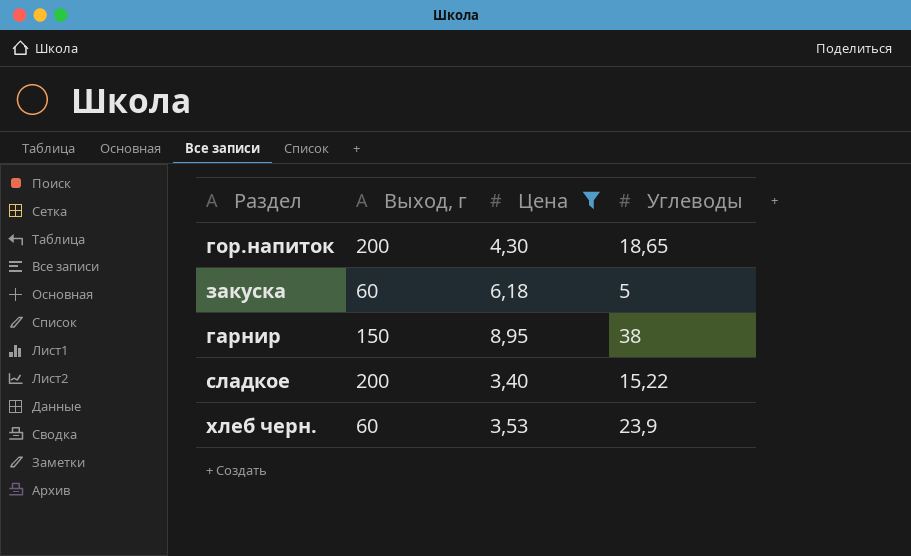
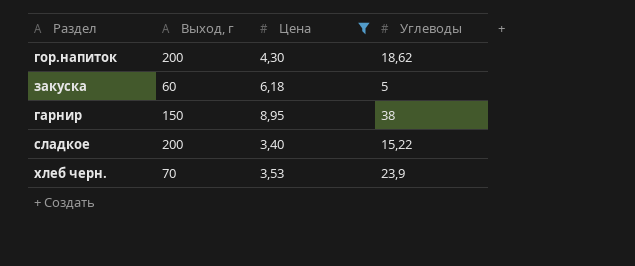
гор.напиток | Углеводы: 18,65 -> 18,62
хлеб черн. | Выход, г: 60 -> 70

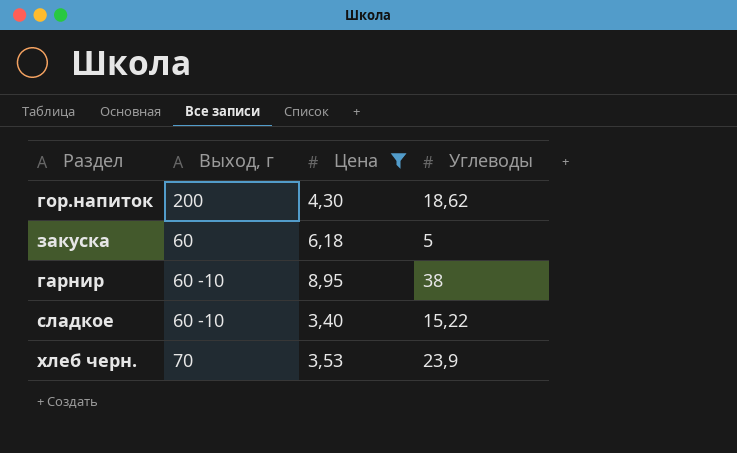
гарнир | Выход, г: 150 -> 60 -10
сладкое | Выход, г: 200 -> 60 -10

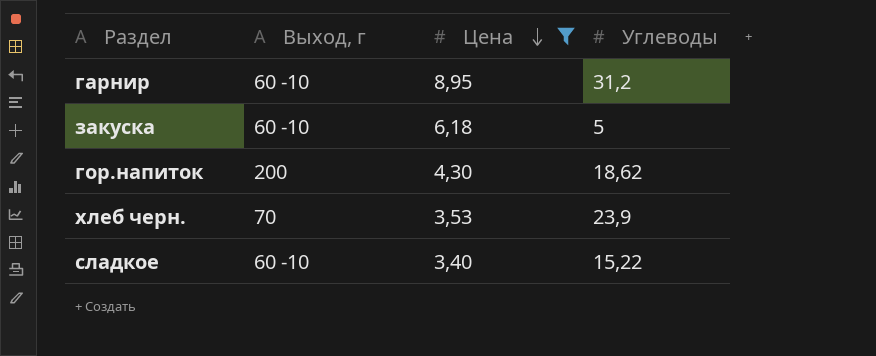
row order: none -> Цена descending
гарнир | Углеводы: 38 -> 31,2
закуска | Выход, г: 60 -> 60 -10

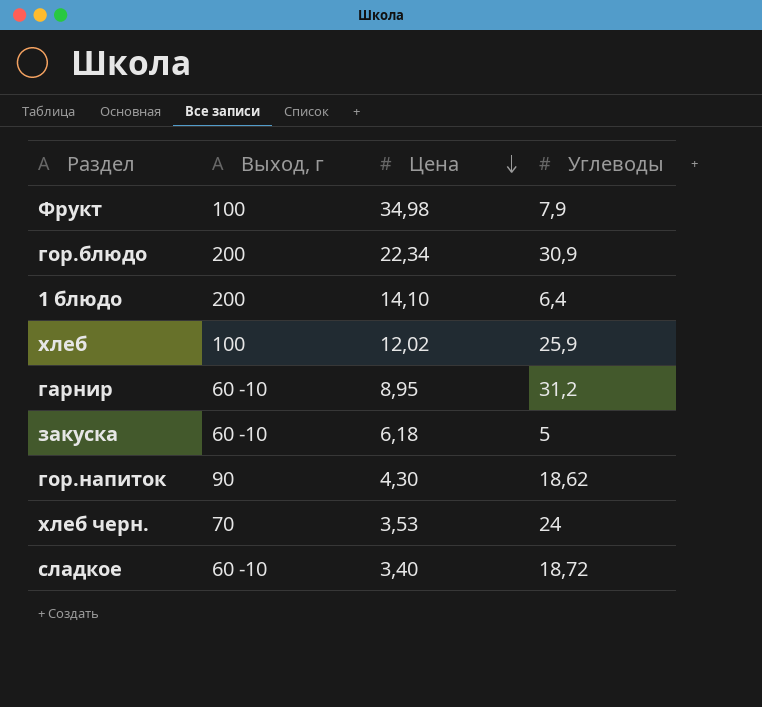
filter: Цена <= 8,95 -> none
гор.напиток | Выход, г: 200 -> 90
хлеб черн. | Углеводы: 23,9 -> 24
сладкое | Углеводы: 15,22 -> 18,72

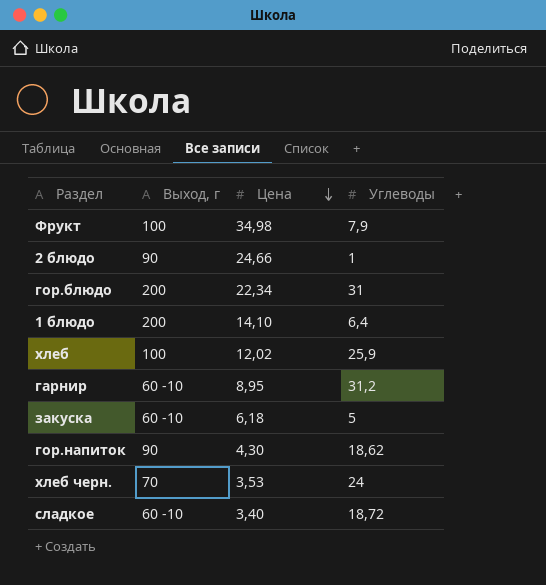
row 2 блюдо: none -> 90 | 24,66 | 1
гор.блюдо | Углеводы: 30,9 -> 31

